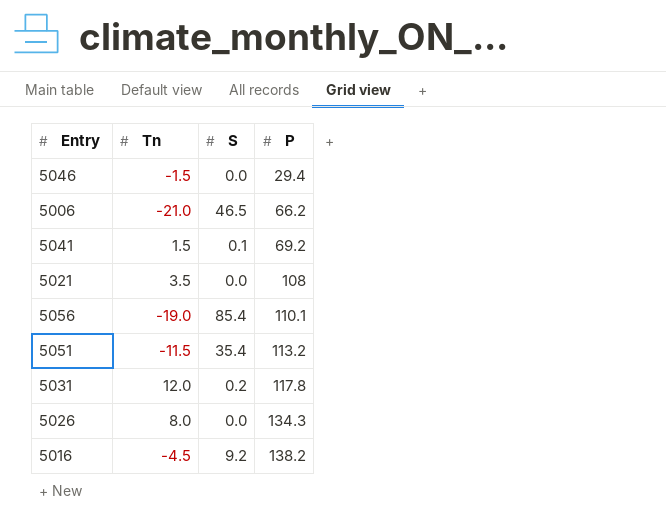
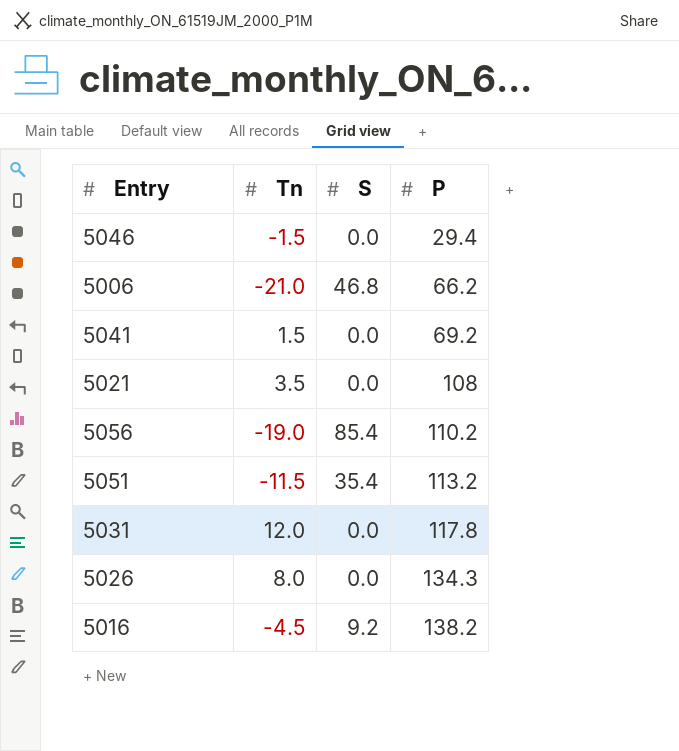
5006 | S: 46.5 -> 46.8
5041 | S: 0.1 -> 0.0
5056 | P: 110.1 -> 110.2
5031 | S: 0.2 -> 0.0

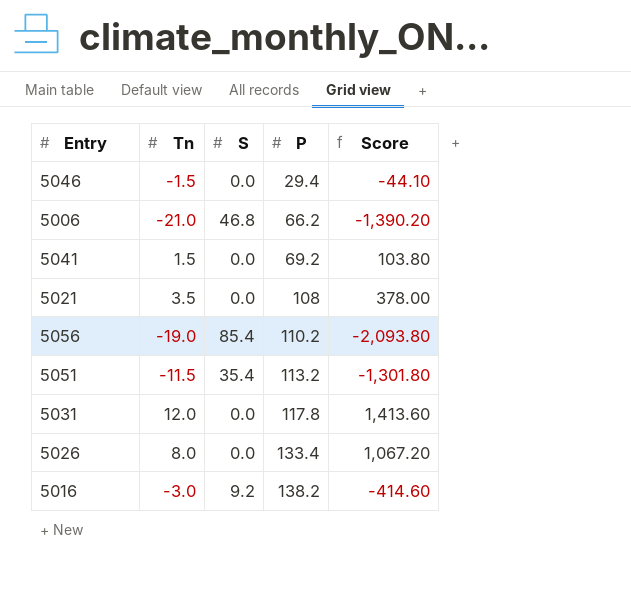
column Score | formula: none -> [Tn] * [P]
5026 | P: 134.3 -> 133.4
5016 | Tn: -4.5 -> -3.0

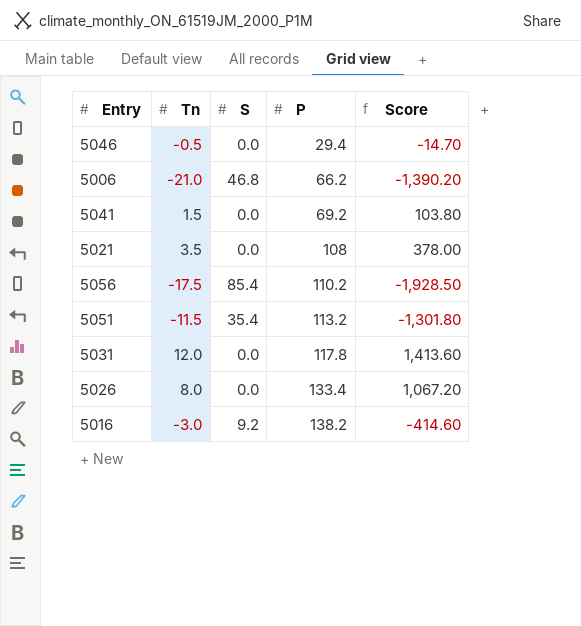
5046 | Tn: -1.5 -> -0.5
5046 | Score: -44.10 -> -14.70
5056 | Tn: -19.0 -> -17.5
5056 | Score: -2,093.80 -> -1,928.50

